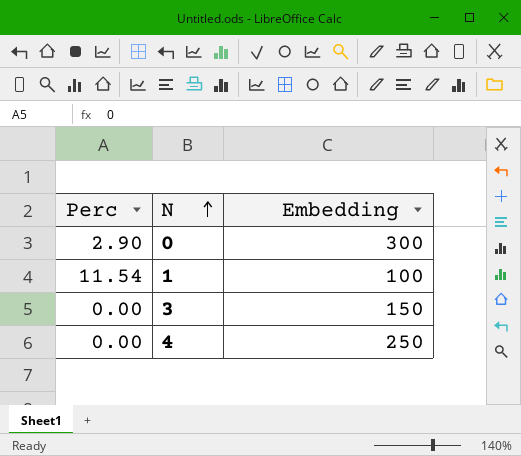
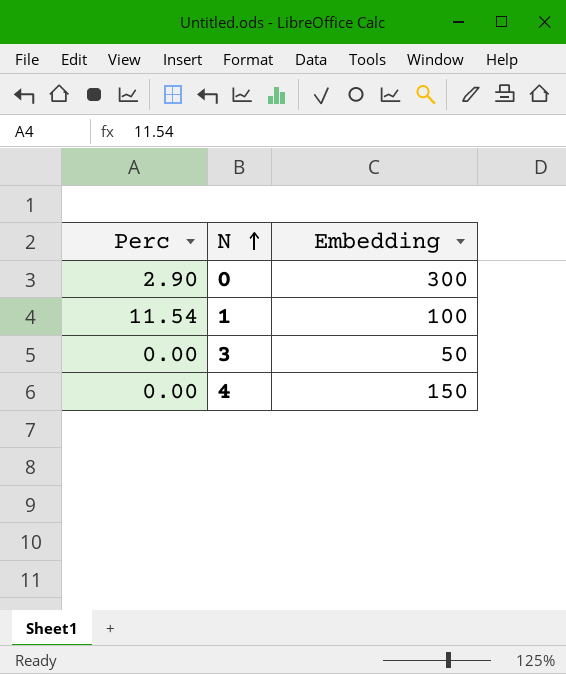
3 | Embedding: 150 -> 50
4 | Embedding: 250 -> 150

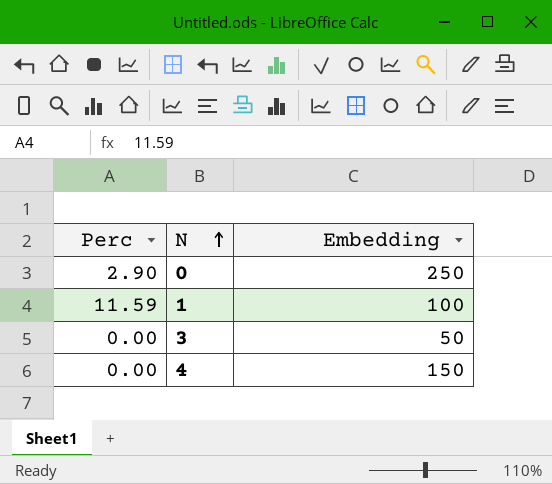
0 | Embedding: 300 -> 250
1 | Perc: 11.54 -> 11.59

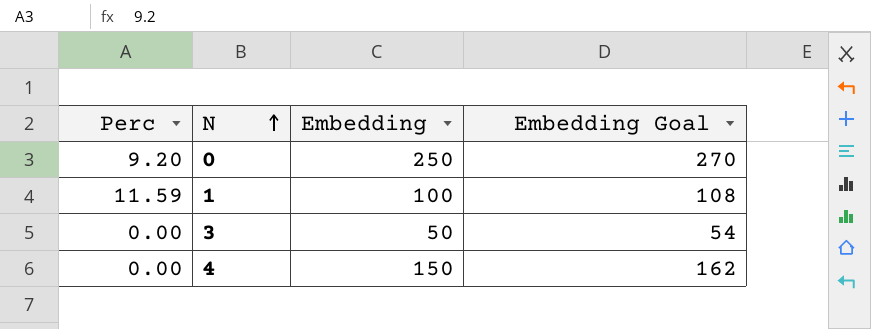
column Embedding Goal | formula: none -> [Embedding] * 1.08
0 | Perc: 2.90 -> 9.20

